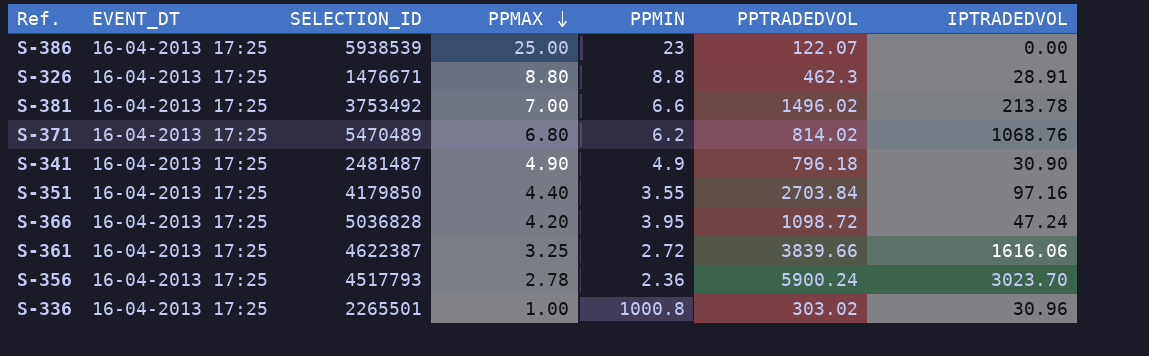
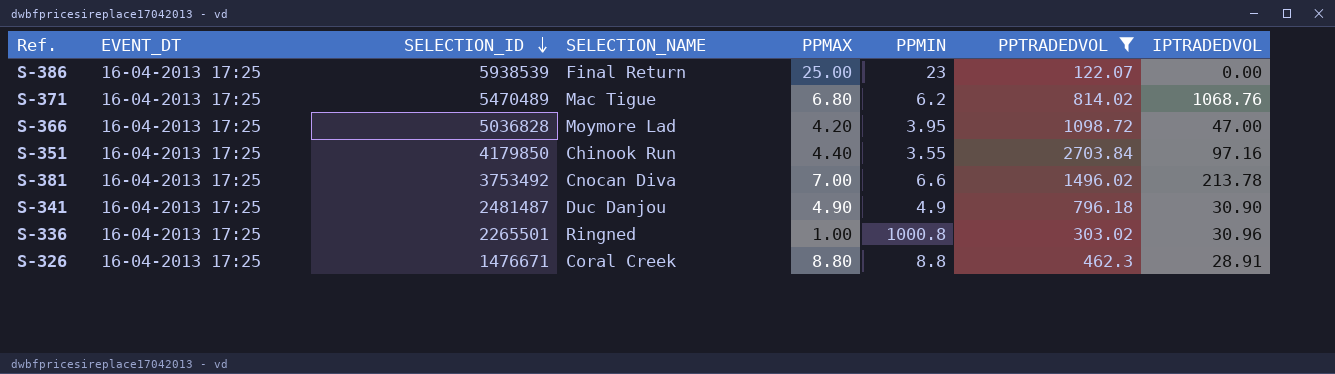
filter: none -> PPTRADEDVOL <= 2703.84
row order: PPMAX descending -> SELECTION_ID descending
column SELECTION_NAME | position: none -> 4
S-366 | IPTRADEDVOL: 47.24 -> 47.00

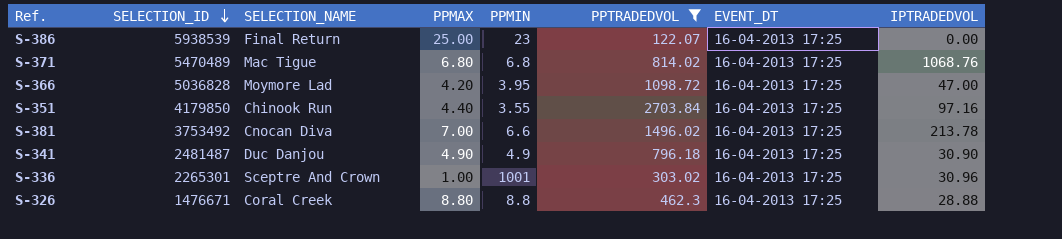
column EVENT_DT | position: 2 -> 7
S-371 | PPMIN: 6.2 -> 6.8
S-336 | SELECTION_ID: 2265501 -> 2265301
S-336 | SELECTION_NAME: Ringned -> Sceptre And Crown
S-336 | PPMIN: 1000.8 -> 1001
S-326 | IPTRADEDVOL: 28.91 -> 28.88

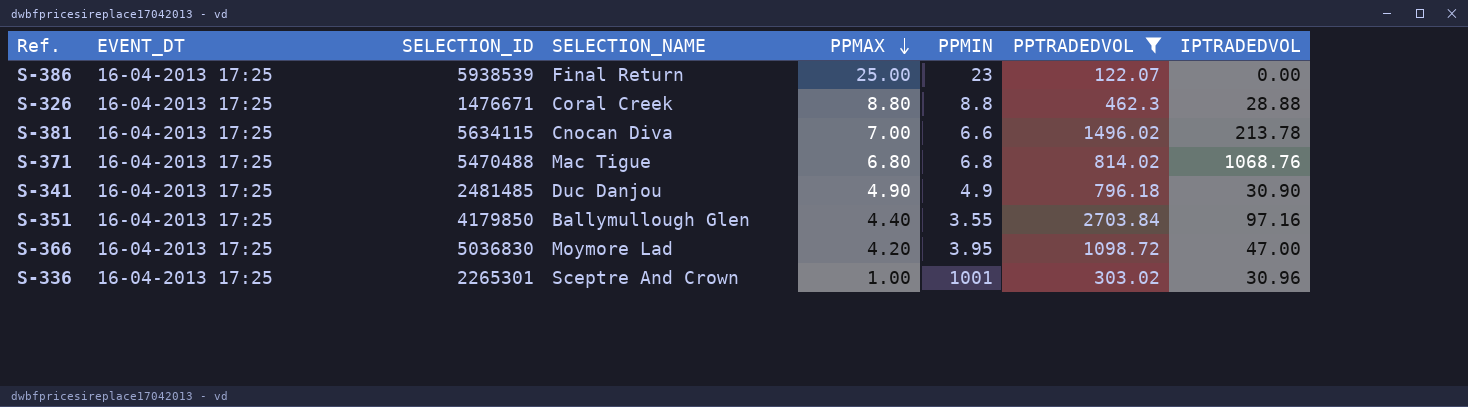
row order: SELECTION_ID descending -> PPMAX descending
column EVENT_DT | position: 7 -> 2
S-381 | SELECTION_ID: 3753492 -> 5634115
S-371 | SELECTION_ID: 5470489 -> 5470488
S-341 | SELECTION_ID: 2481487 -> 2481485
S-351 | SELECTION_NAME: Chinook Run -> Ballymullough Glen
S-366 | SELECTION_ID: 5036828 -> 5036830

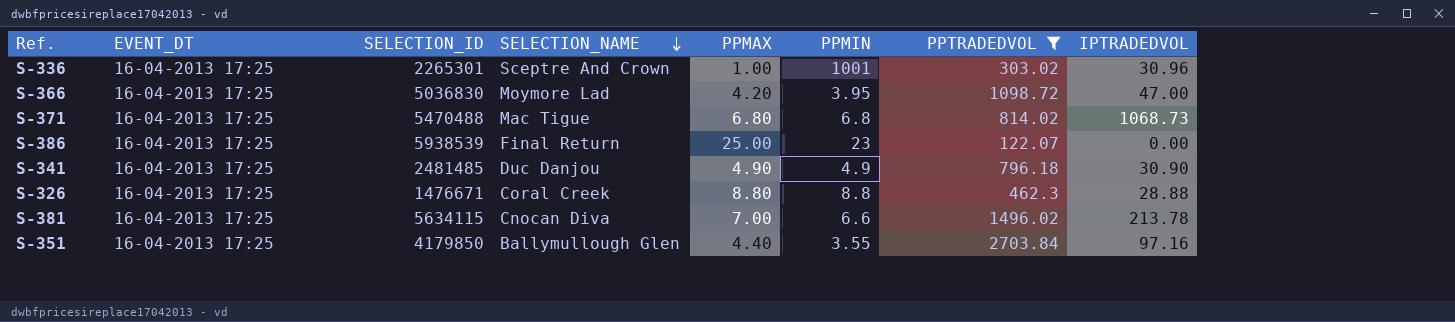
row order: PPMAX descending -> SELECTION_NAME descending
S-371 | IPTRADEDVOL: 1068.76 -> 1068.73

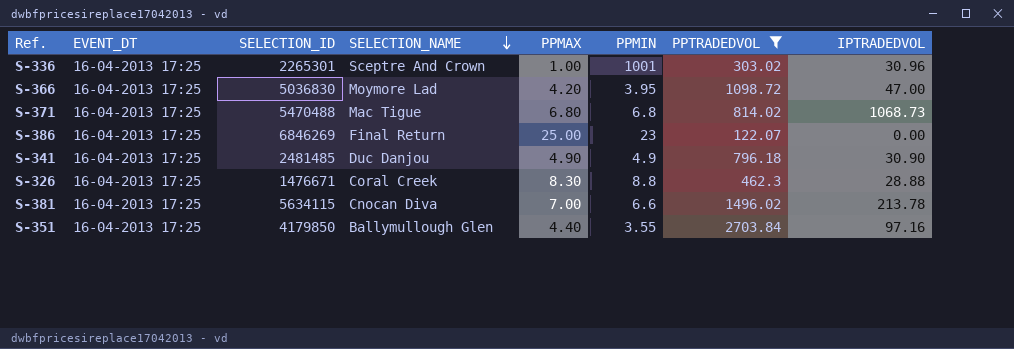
S-386 | SELECTION_ID: 5938539 -> 6846269
S-326 | PPMAX: 8.80 -> 8.30

